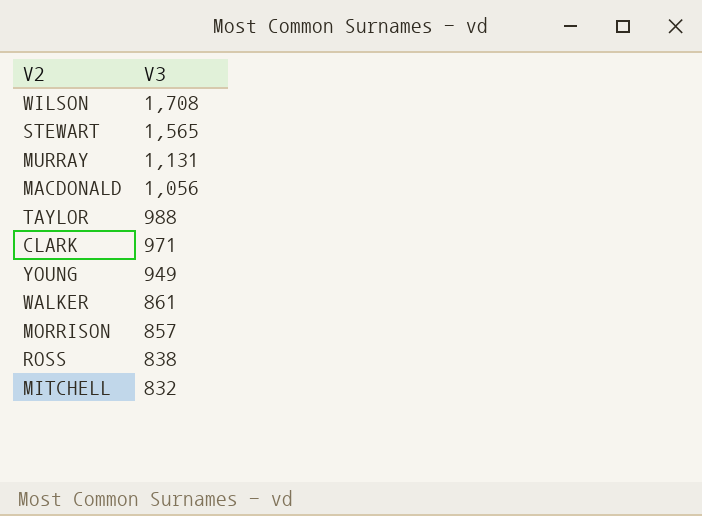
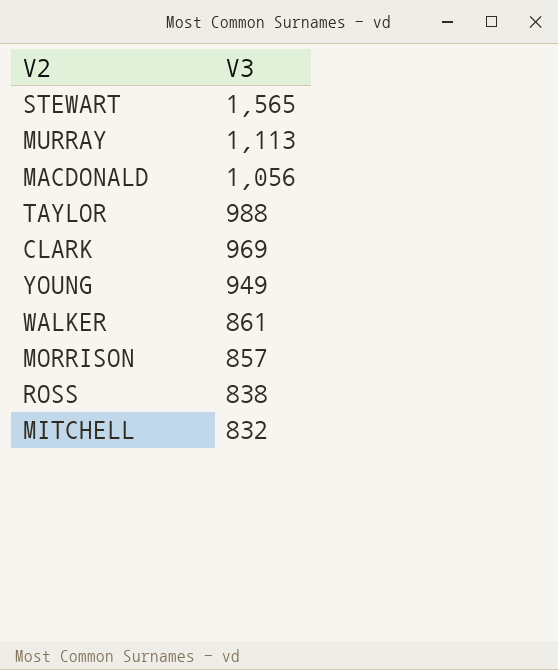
row WILSON: 1,708 -> none
MURRAY | V3: 1,131 -> 1,113
CLARK | V3: 971 -> 969

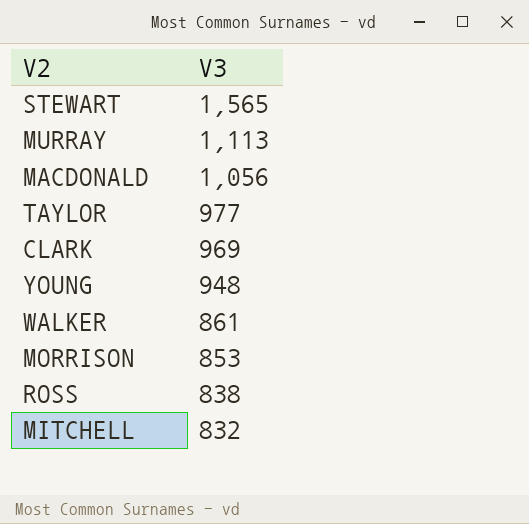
TAYLOR | V3: 988 -> 977
YOUNG | V3: 949 -> 948
MORRISON | V3: 857 -> 853

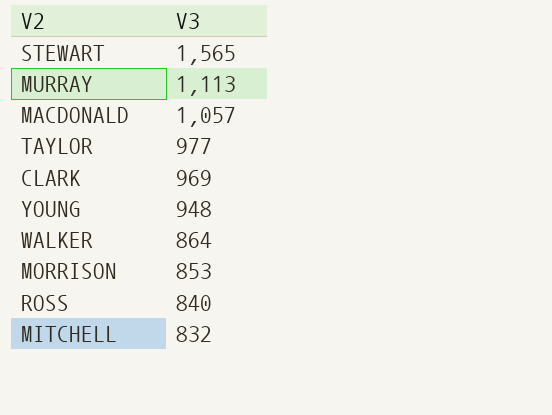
MACDONALD | V3: 1,056 -> 1,057
WALKER | V3: 861 -> 864
ROSS | V3: 838 -> 840

